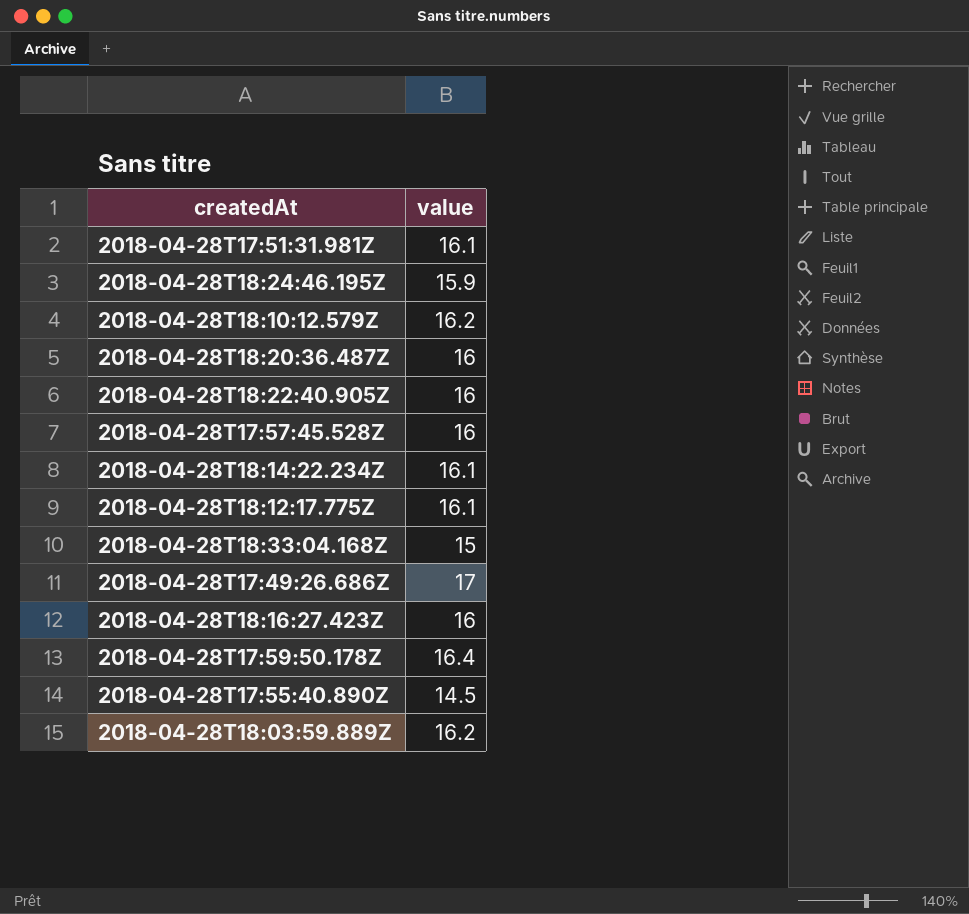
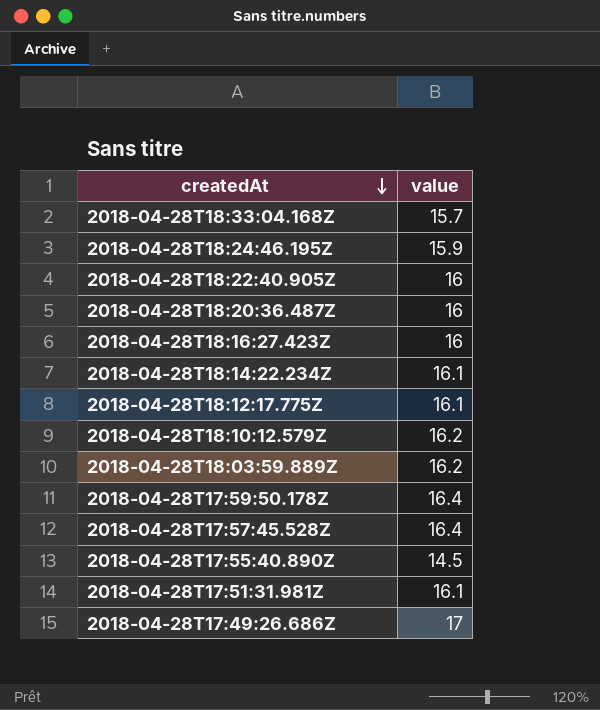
row order: none -> createdAt descending
2018-04-28T18:33:04.168Z | value: 15 -> 15.7
2018-04-28T17:57:45.528Z | value: 16 -> 16.4

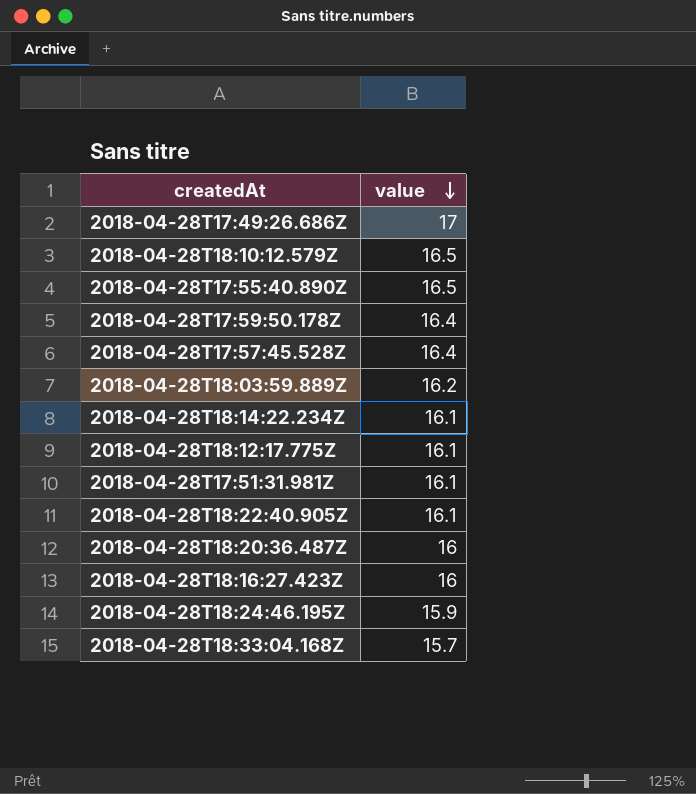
row order: createdAt descending -> value descending
2018-04-28T18:10:12.579Z | value: 16.2 -> 16.5
2018-04-28T17:55:40.890Z | value: 14.5 -> 16.5
2018-04-28T18:22:40.905Z | value: 16 -> 16.1

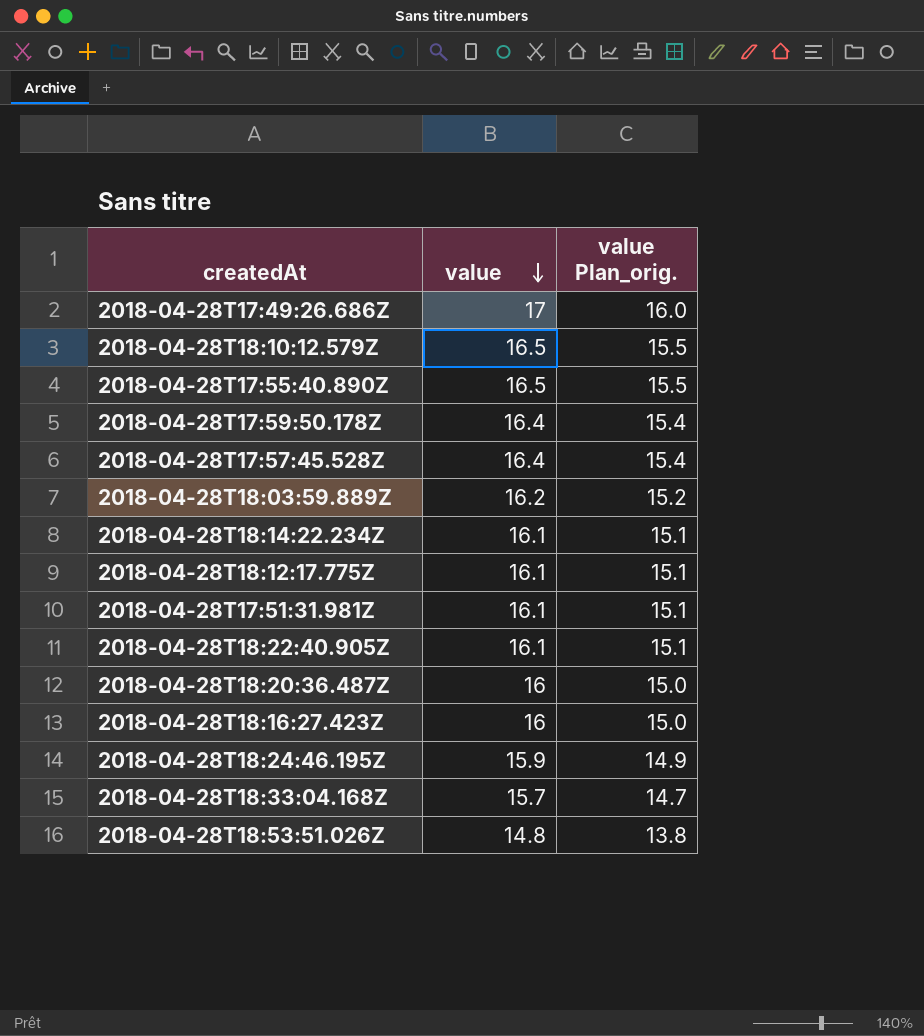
column value Plan_orig. | formula: none -> [value] - 1
row 2018-04-28T18:53:51.026Z: none -> 14.8 | 13.8

